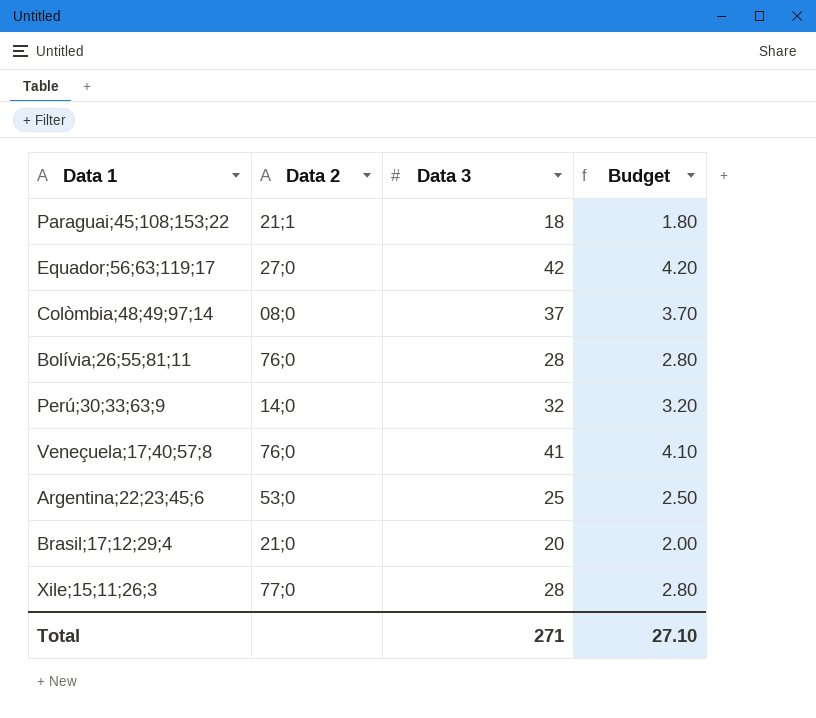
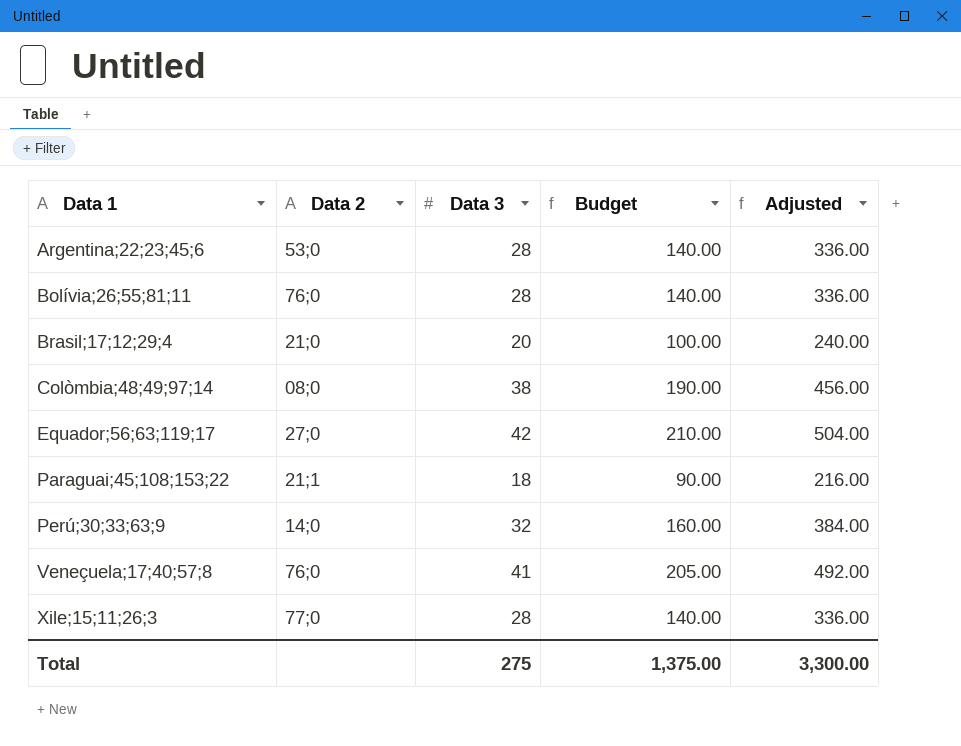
row order: none -> Data 1 ascending
column Budget | formula: [Data 3] * 0.1 -> [Data 3] * 5
column Adjusted | formula: none -> [Data 3] * 12
Argentina;22;23;45;6 | Data 3: 25 -> 28
Colòmbia;48;49;97;14 | Data 3: 37 -> 38
Total | Data 3: 271 -> 275
Total | Budget: 27.10 -> 1,375.00

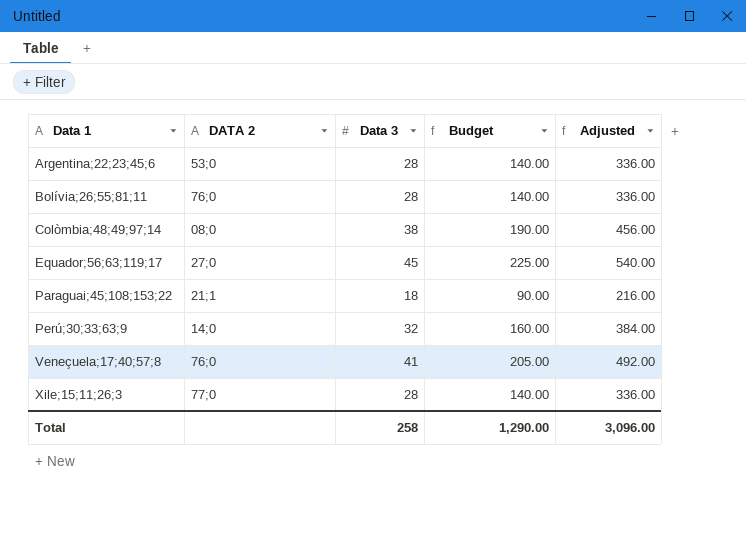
column name: Data 2 -> DATA 2
row Brasil;17;12;29;4: 21;0 | 20 | 100.00 | 240.00 -> none
Equador;56;63;119;17 | Data 3: 42 -> 45
Equador;56;63;119;17 | Budget: 210.00 -> 225.00
Equador;56;63;119;17 | Adjusted: 504.00 -> 540.00
Total | Data 3: 275 -> 258
Total | Budget: 1,375.00 -> 1,290.00
Total | Adjusted: 3,300.00 -> 3,096.00

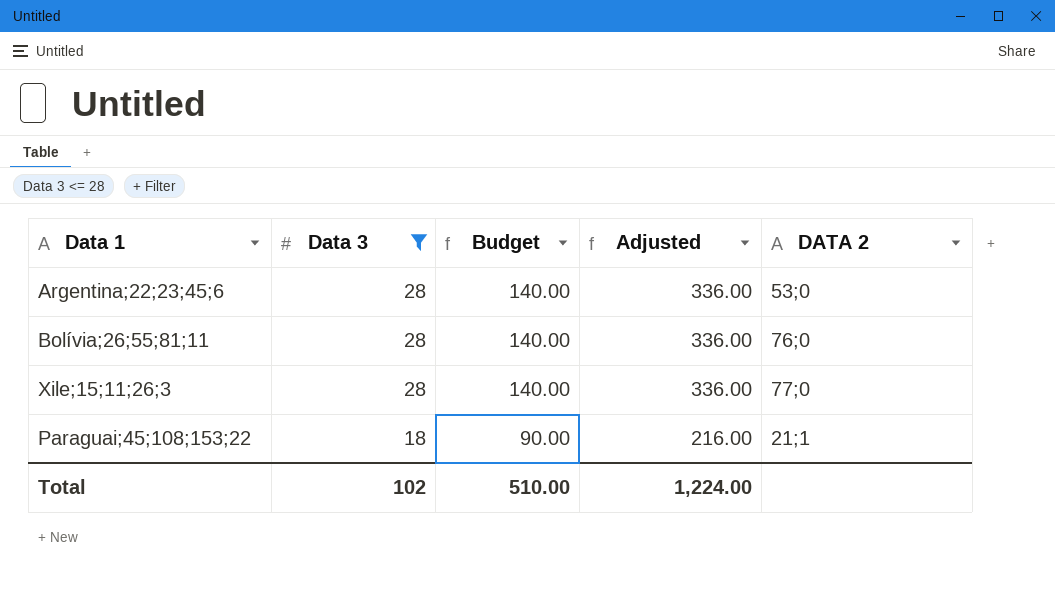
filter: none -> Data 3 <= 28
row order: Data 1 ascending -> Data 3 descending
column DATA 2 | position: 2 -> 5
Total | Data 3: 258 -> 102
Total | Budget: 1,290.00 -> 510.00
Total | Adjusted: 3,096.00 -> 1,224.00

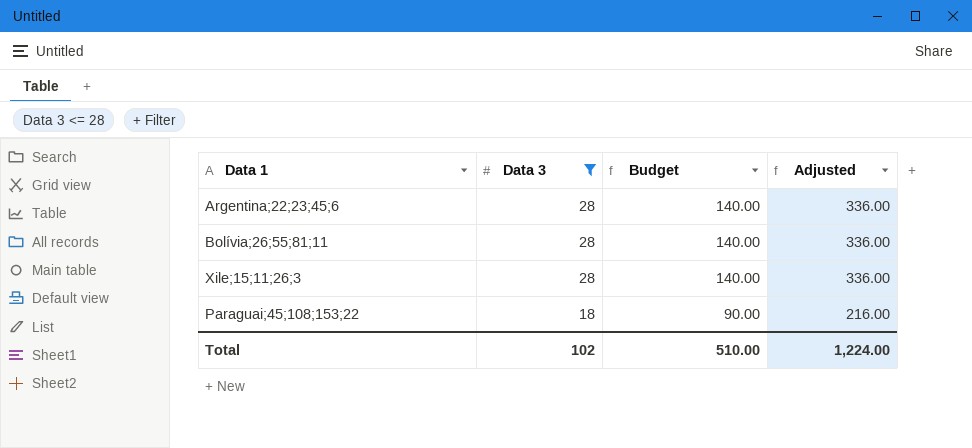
column DATA 2 | position: 5 -> none

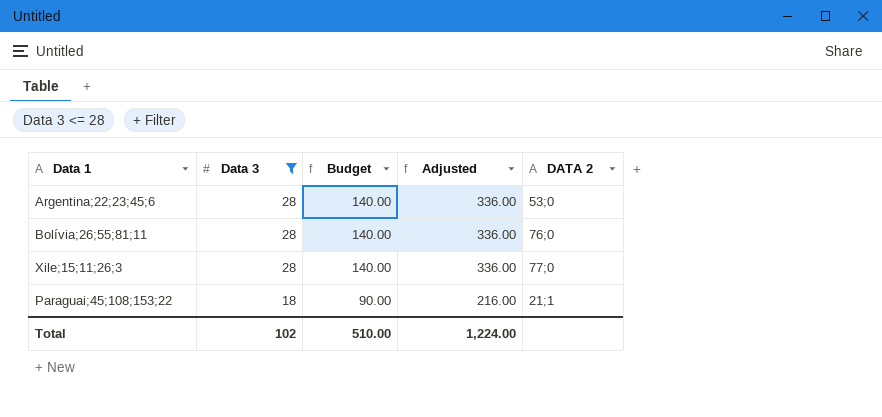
column DATA 2 | position: none -> 5

